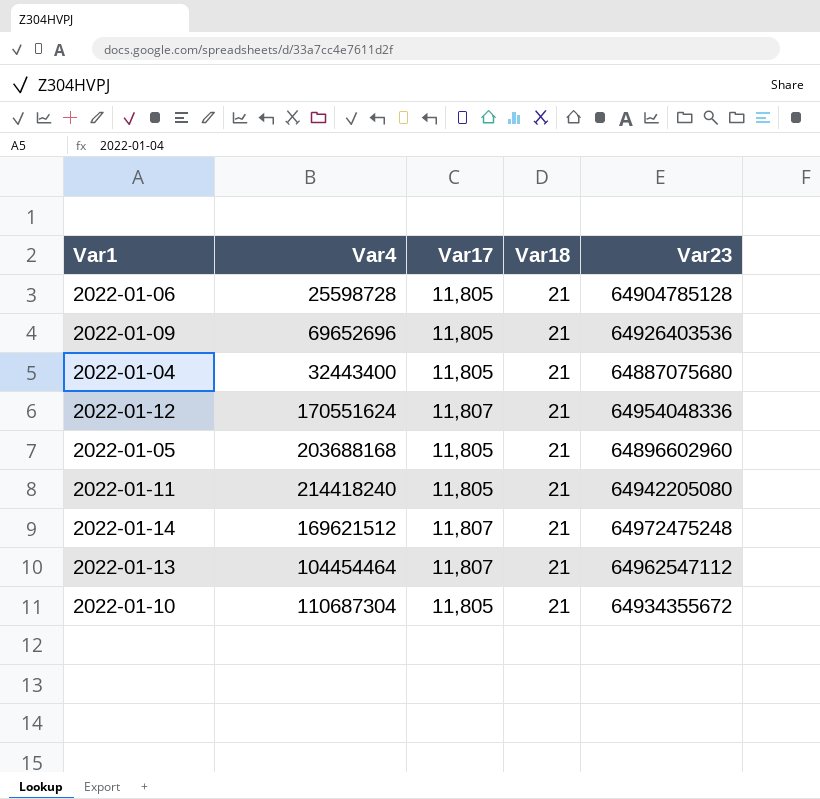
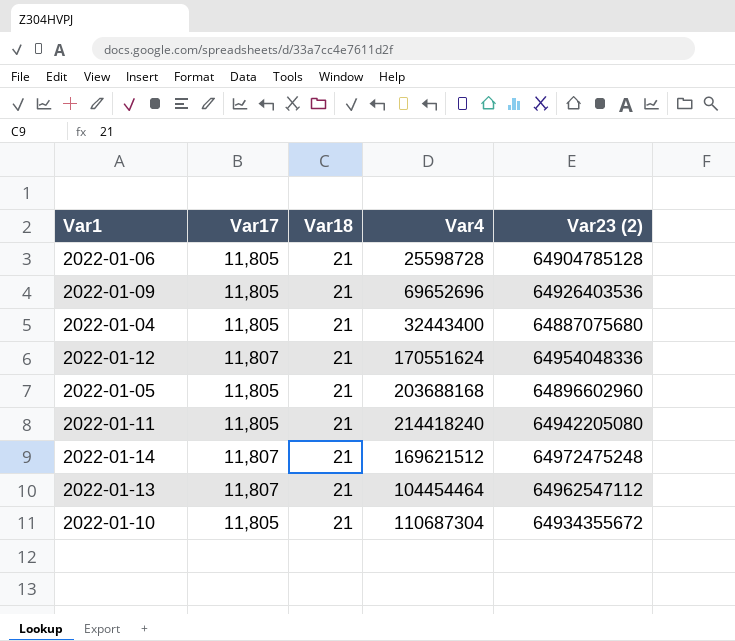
column Var4 | position: 2 -> 4
column name: Var23 -> Var23 (2)

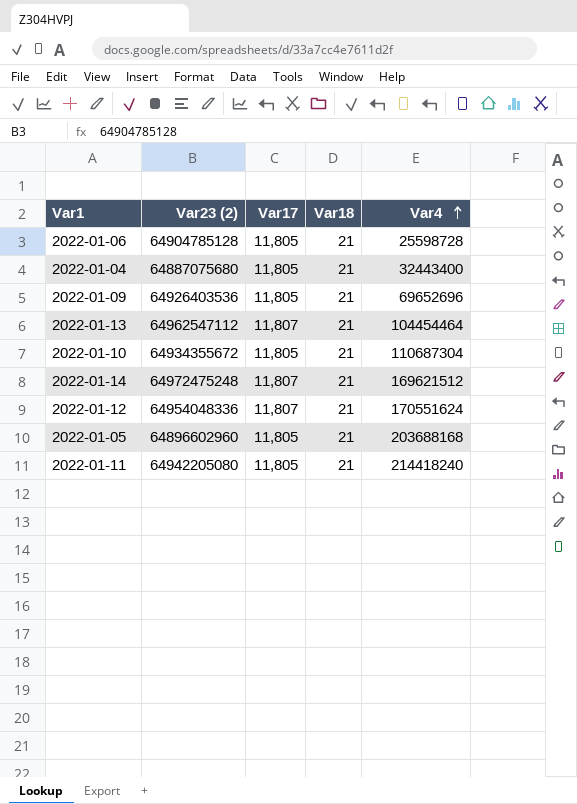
row order: none -> Var4 ascending
column Var23 (2) | position: 5 -> 2

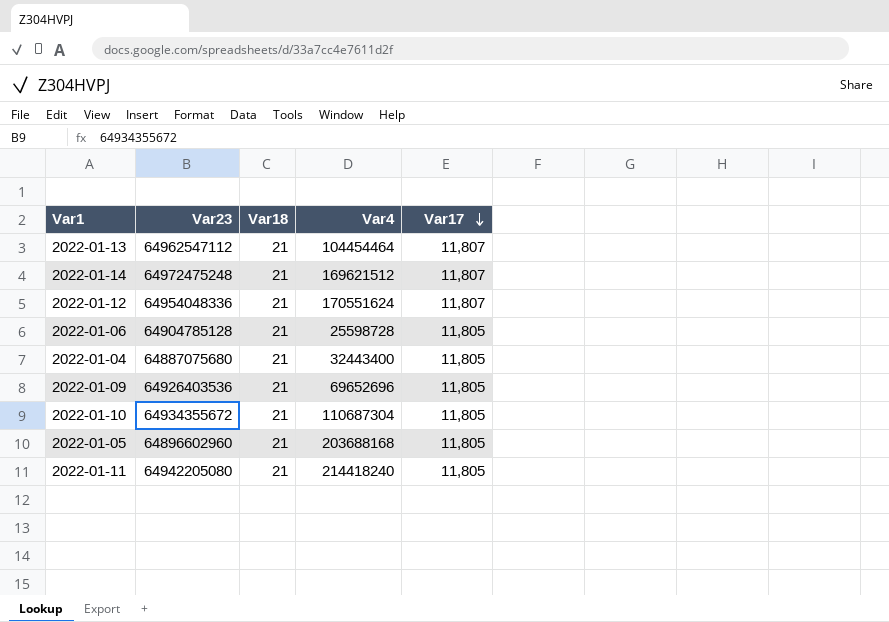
row order: Var4 ascending -> Var17 descending
column name: Var23 (2) -> Var23
column Var17 | position: 3 -> 5

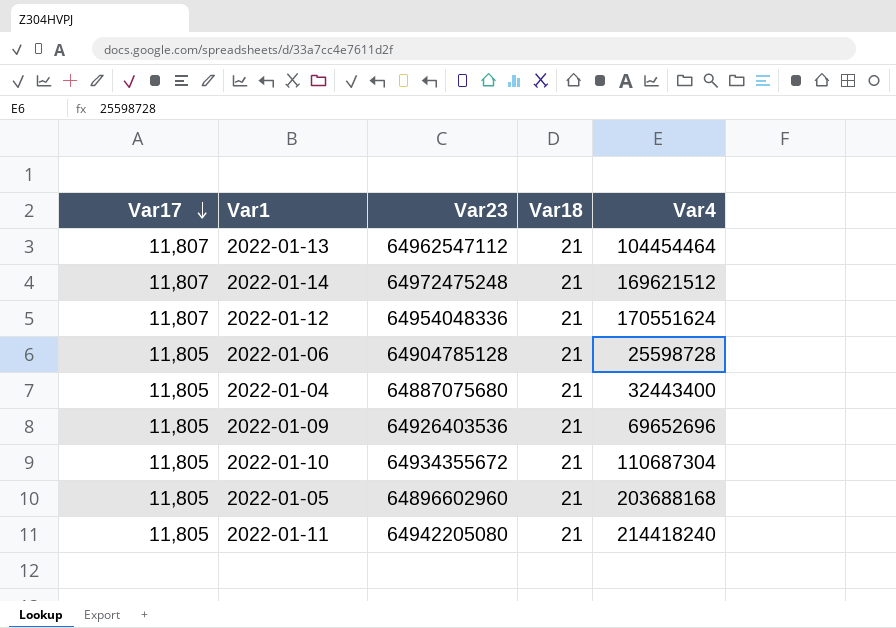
column Var17 | position: 5 -> 1

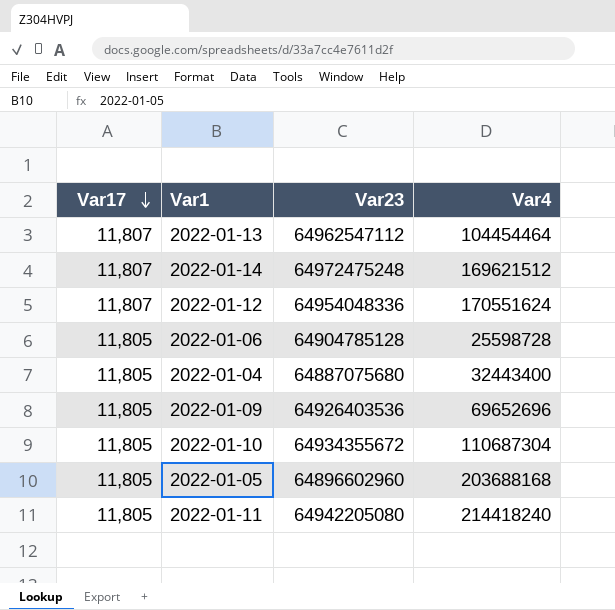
column Var18 | position: 4 -> none

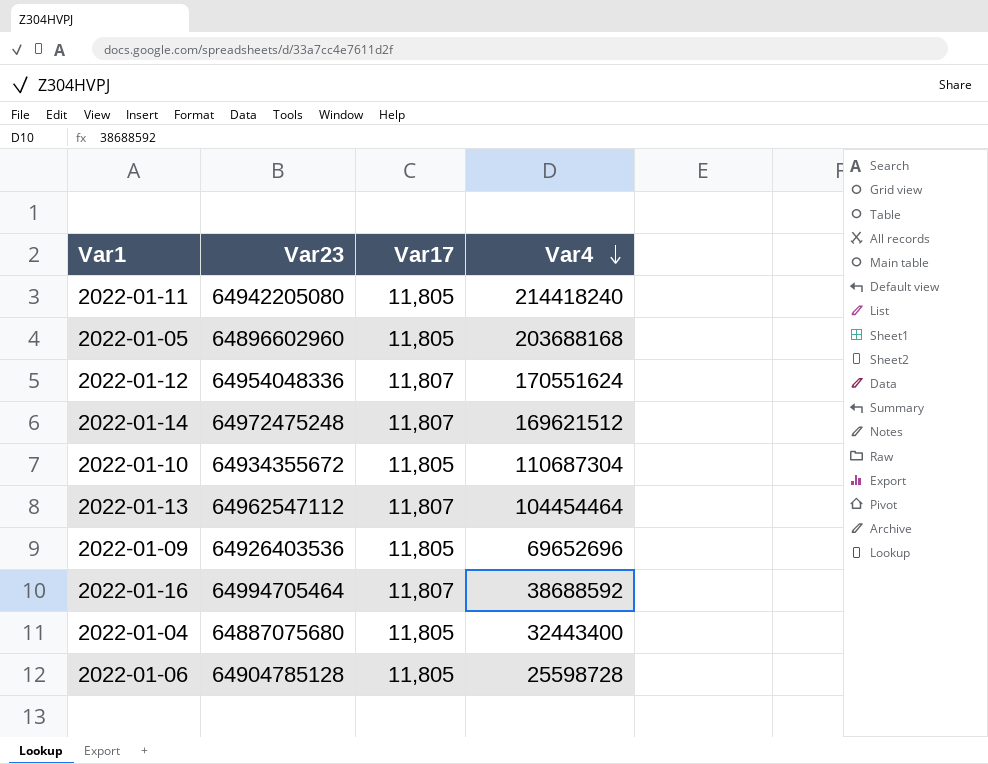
row order: Var17 descending -> Var4 descending
column Var17 | position: 1 -> 3
row 2022-01-16: none -> 64994705464 | 11,807 | 38688592

